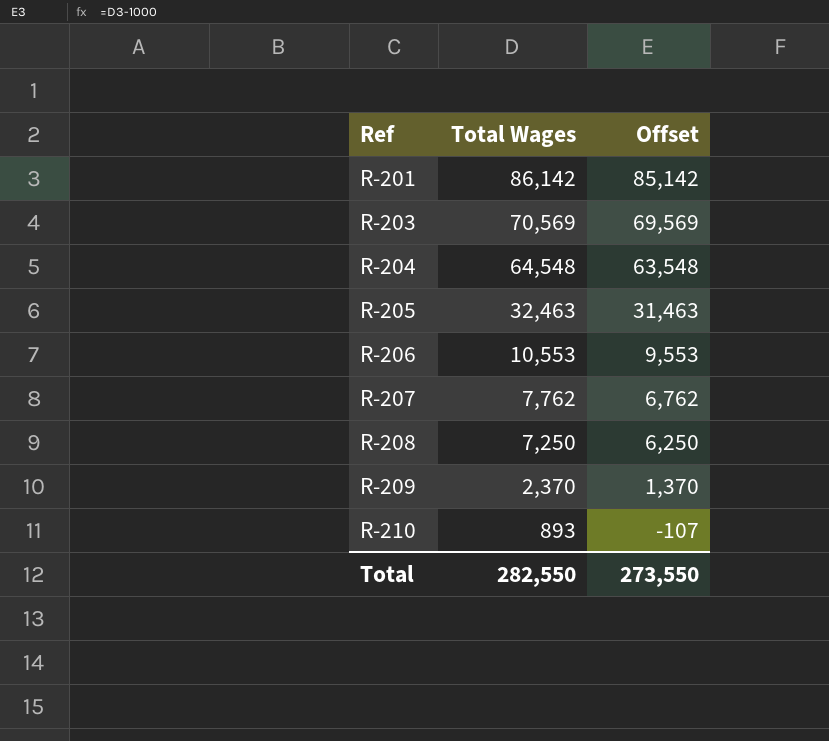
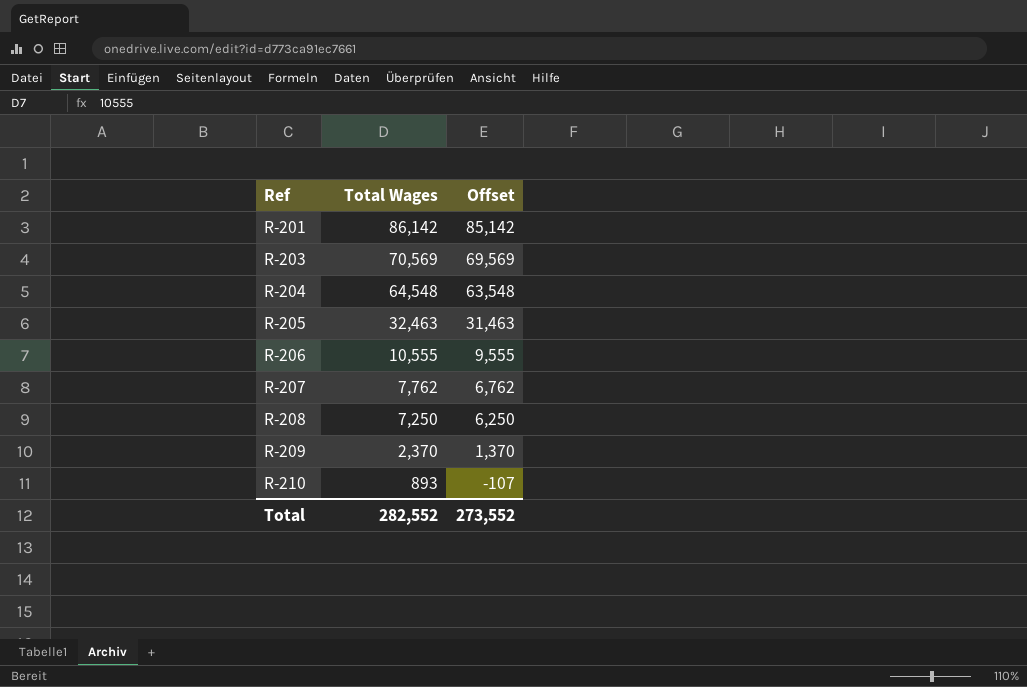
R-206 | Total Wages: 10,553 -> 10,555
R-206 | Offset: 9,553 -> 9,555
Total | Total Wages: 282,550 -> 282,552
Total | Offset: 273,550 -> 273,552

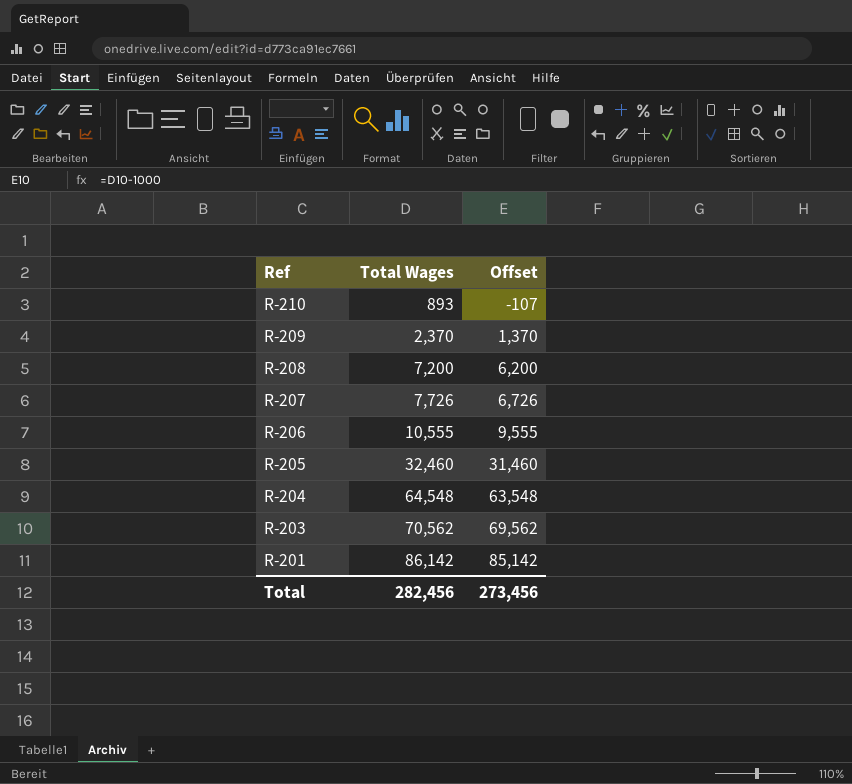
row order: Ref ascending -> Ref descending
R-208 | Total Wages: 7,250 -> 7,200
R-208 | Offset: 6,250 -> 6,200
R-207 | Total Wages: 7,762 -> 7,726
R-207 | Offset: 6,762 -> 6,726
R-205 | Total Wages: 32,463 -> 32,460
R-205 | Offset: 31,463 -> 31,460
R-203 | Total Wages: 70,569 -> 70,562
R-203 | Offset: 69,569 -> 69,562
Total | Total Wages: 282,552 -> 282,456
Total | Offset: 273,552 -> 273,456

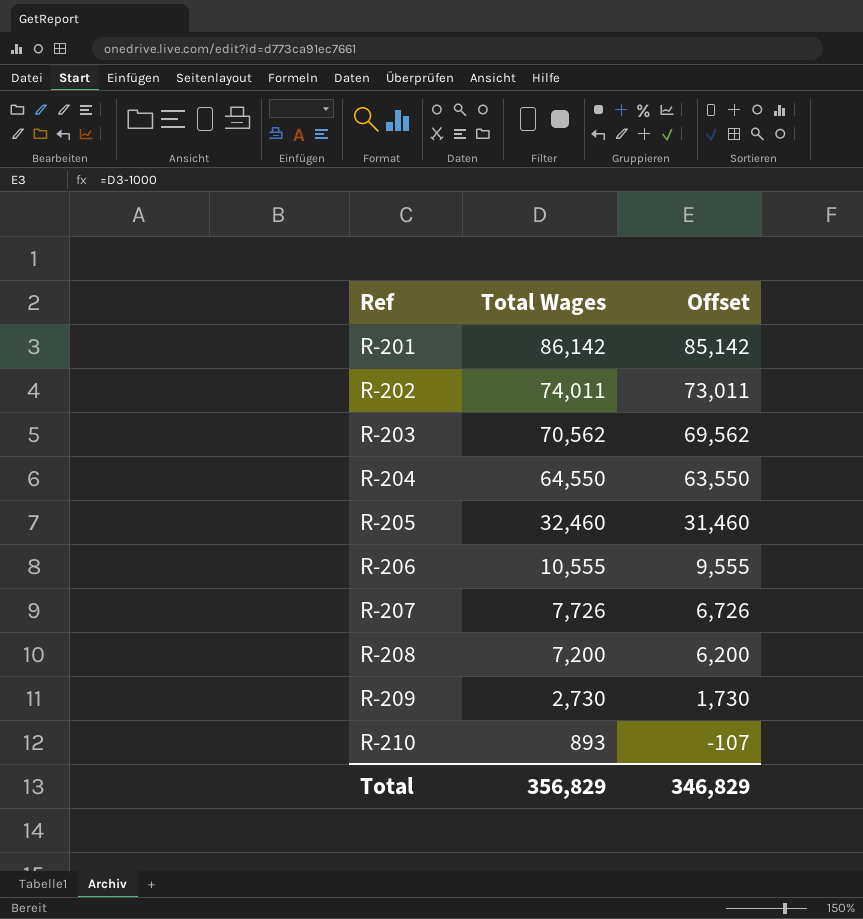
row order: Ref descending -> Ref ascending
row R-202: none -> 74,011 | 73,011
R-204 | Total Wages: 64,548 -> 64,550
R-204 | Offset: 63,548 -> 63,550
R-209 | Total Wages: 2,370 -> 2,730
R-209 | Offset: 1,370 -> 1,730
Total | Total Wages: 282,456 -> 356,829
Total | Offset: 273,456 -> 346,829

